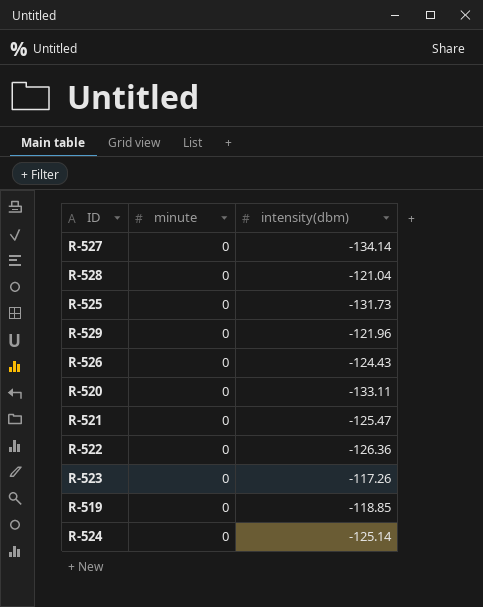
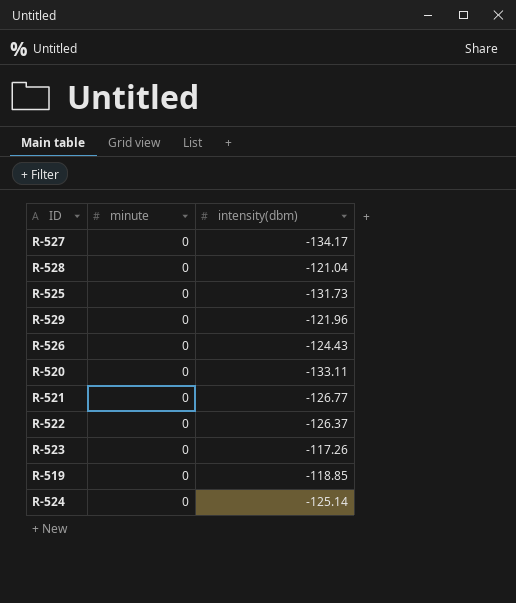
R-527 | intensity(dbm): -134.14 -> -134.17
R-521 | intensity(dbm): -125.47 -> -126.77
R-522 | intensity(dbm): -126.36 -> -126.37

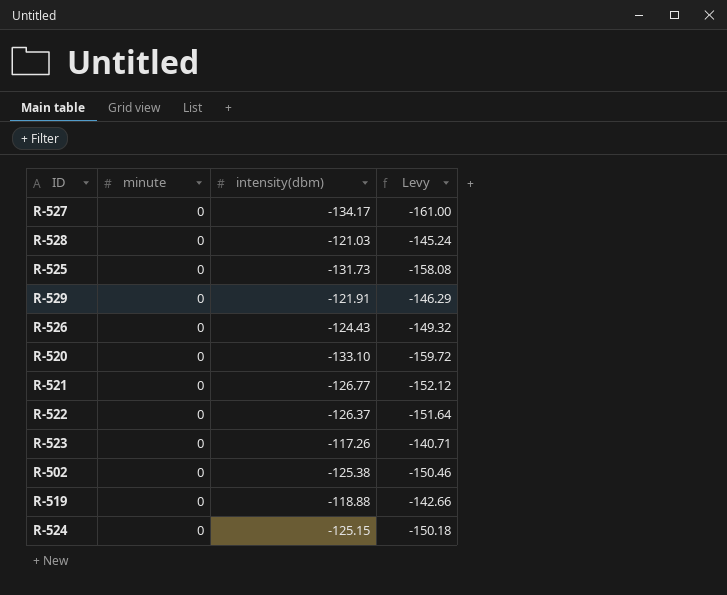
column Levy | formula: none -> [intensity(dbm)] * 1.2
R-528 | intensity(dbm): -121.04 -> -121.03
R-529 | intensity(dbm): -121.96 -> -121.91
R-520 | intensity(dbm): -133.11 -> -133.10
row R-502: none -> 0 | -125.38 | -150.46
R-519 | intensity(dbm): -118.85 -> -118.88
R-524 | intensity(dbm): -125.14 -> -125.15

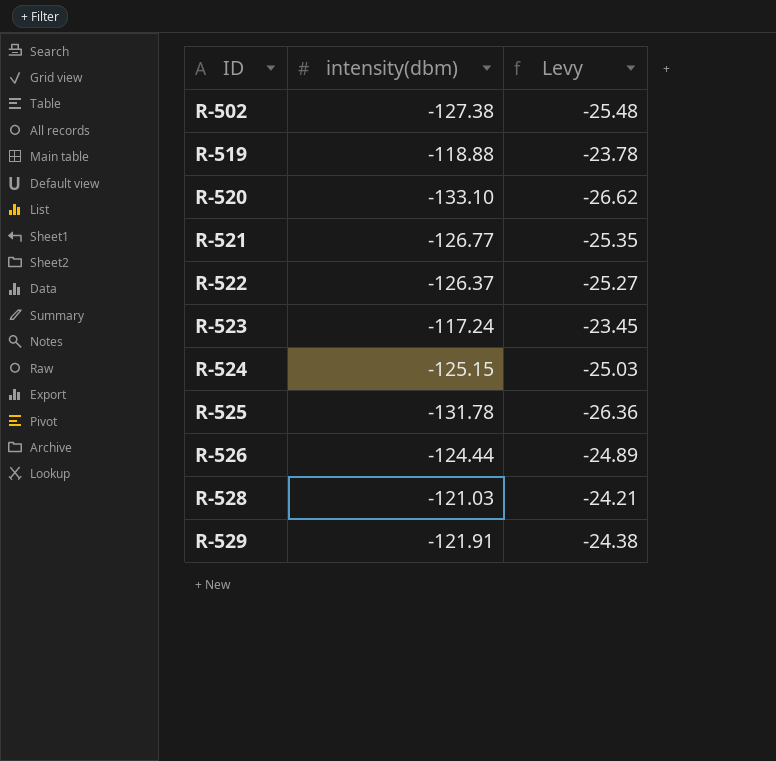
row order: none -> ID ascending
column minute | position: 2 -> none
column Levy | formula: [intensity(dbm)] * 1.2 -> [intensity(dbm)] * 0.2
row R-527: 0 | -134.17 | -161.00 -> none
R-502 | intensity(dbm): -125.38 -> -127.38
R-523 | intensity(dbm): -117.26 -> -117.24
R-525 | intensity(dbm): -131.73 -> -131.78
R-526 | intensity(dbm): -124.43 -> -124.44

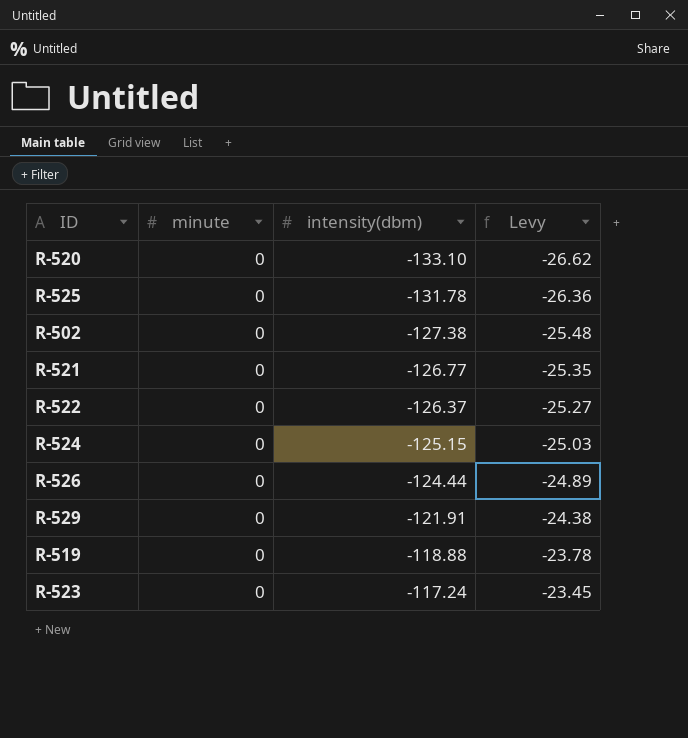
row order: ID ascending -> intensity(dbm) ascending
column minute | position: none -> 2
row R-528: -121.03 | -24.21 -> none

